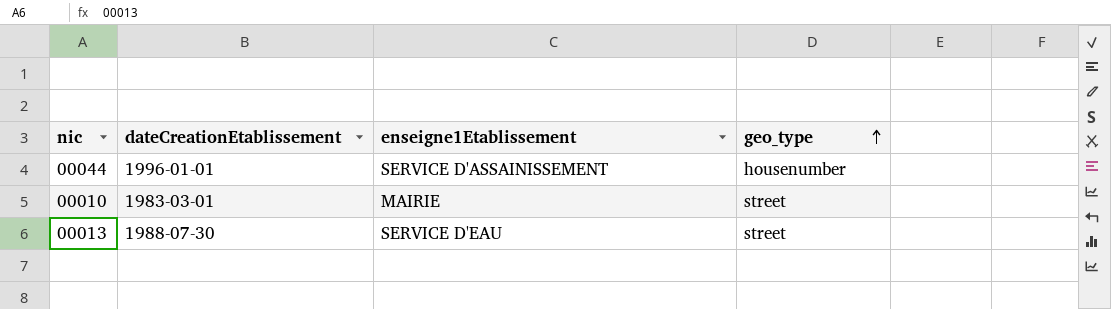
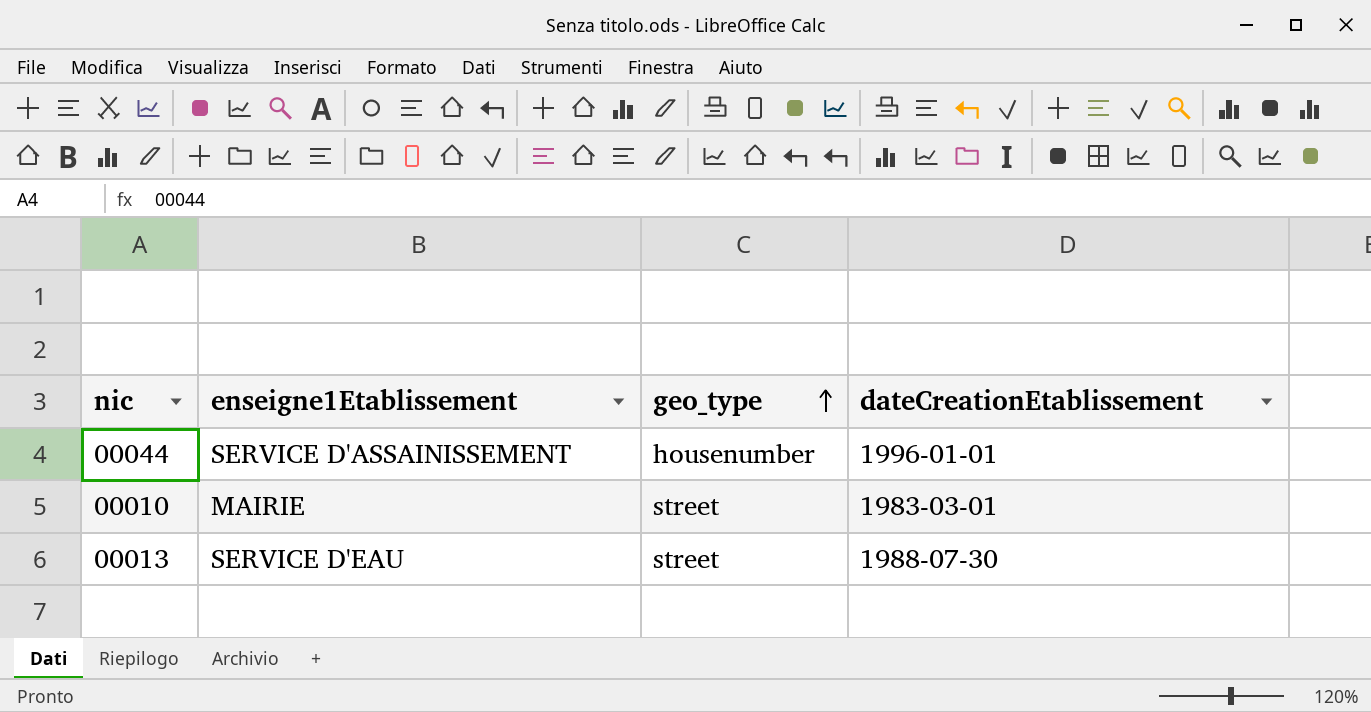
column dateCreationEtablissement | position: 2 -> 4

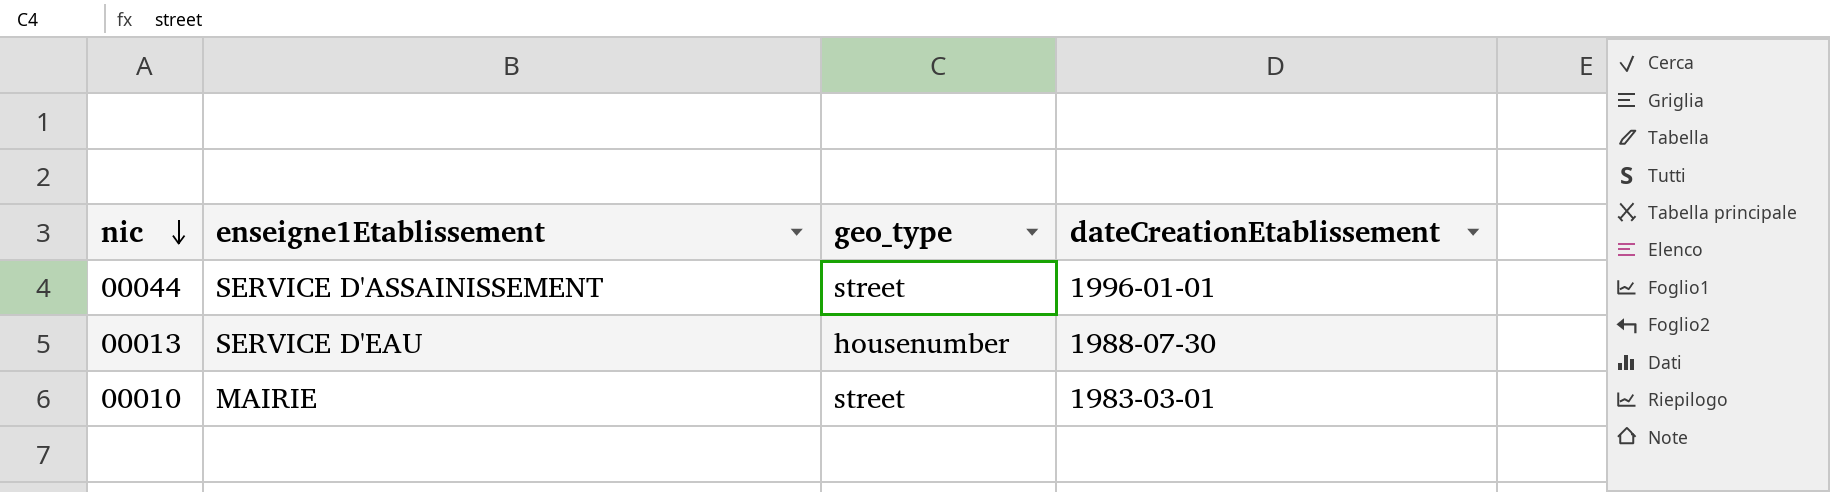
row order: geo_type ascending -> nic descending
00044 | geo_type: housenumber -> street
00013 | geo_type: street -> housenumber

